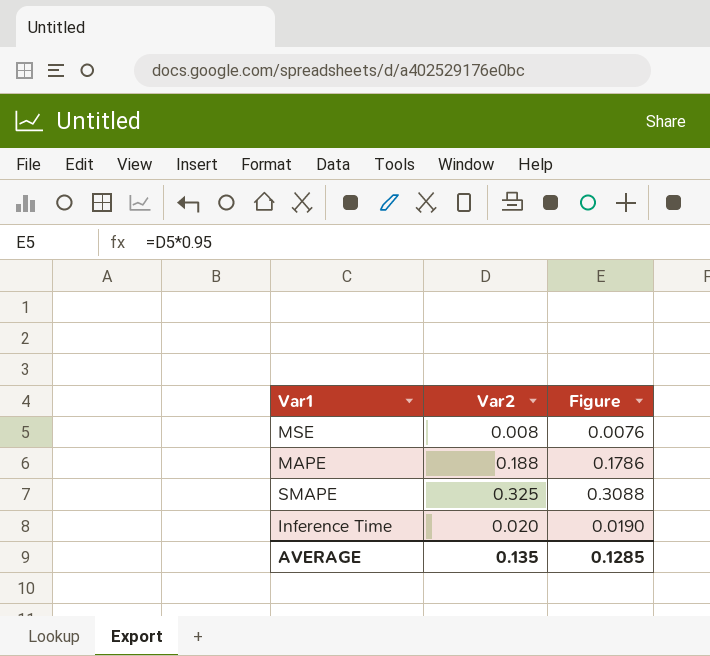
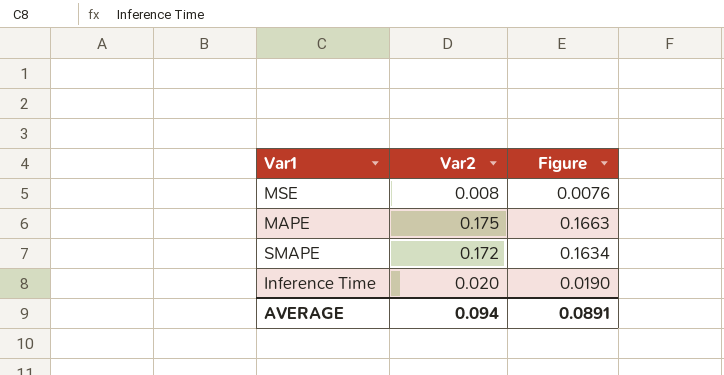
MAPE | Var2: 0.188 -> 0.175
MAPE | Figure: 0.1786 -> 0.1663
SMAPE | Var2: 0.325 -> 0.172
SMAPE | Figure: 0.3088 -> 0.1634
AVERAGE | Var2: 0.135 -> 0.094
AVERAGE | Figure: 0.1285 -> 0.0891

